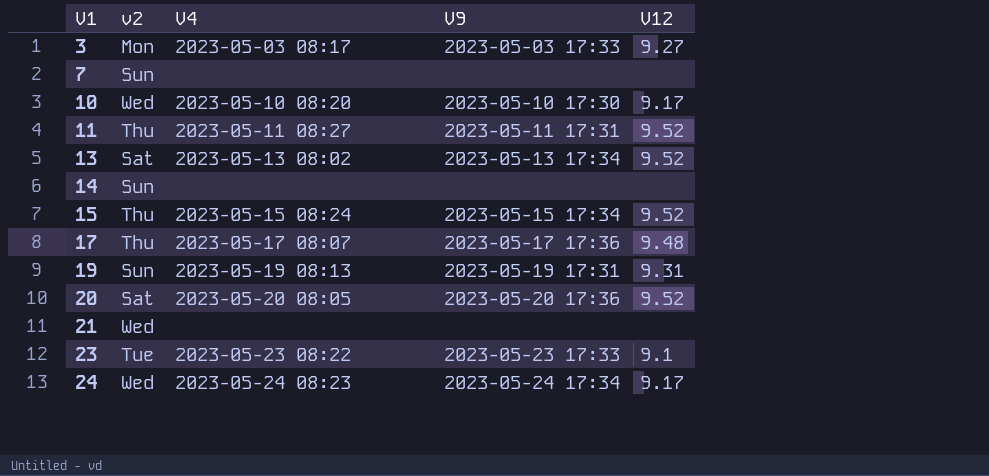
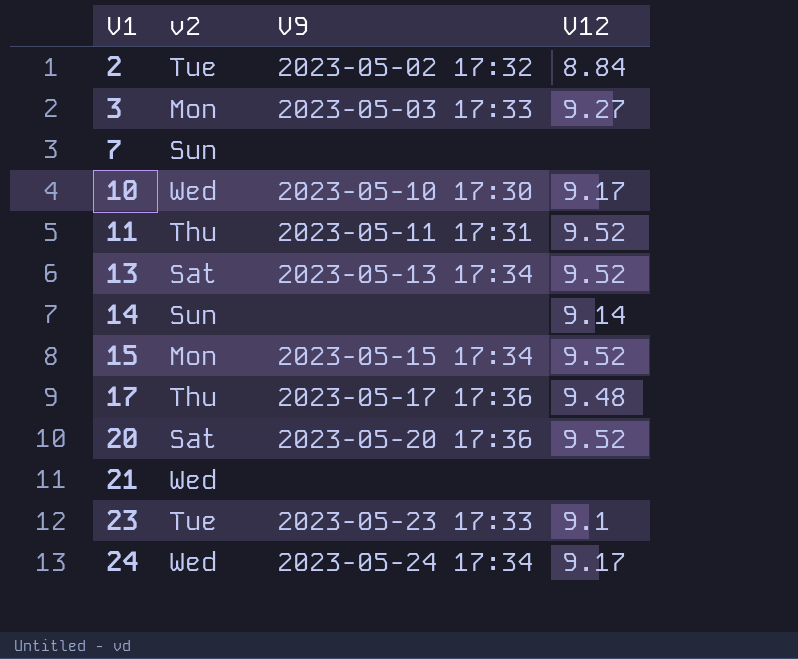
column V4 | position: 3 -> none
row 19: Sun | 2023-05-19 08:13 | 2023-05-19 17:31 | 9.31 -> none
row 2: none -> Tue | 2023-05-02 17:32 | 8.84
14 | V12: none -> 9.14
15 | v2: Thu -> Mon

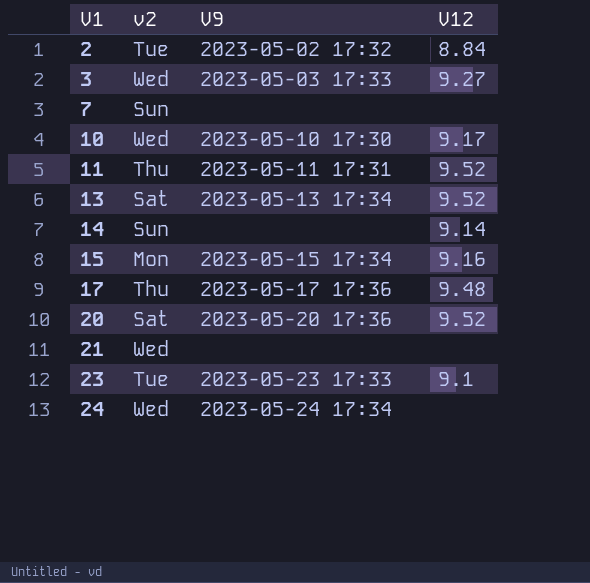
3 | v2: Mon -> Wed
15 | V12: 9.52 -> 9.16
24 | V12: 9.17 -> none

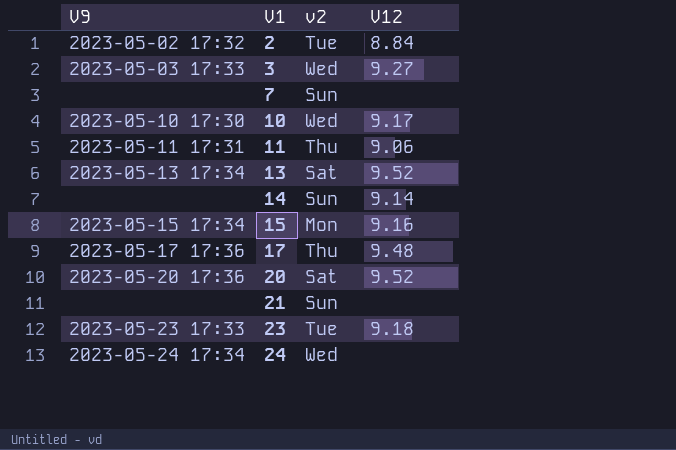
column V9 | position: 3 -> 1
11 | V12: 9.52 -> 9.06
21 | v2: Wed -> Sun
23 | V12: 9.1 -> 9.18

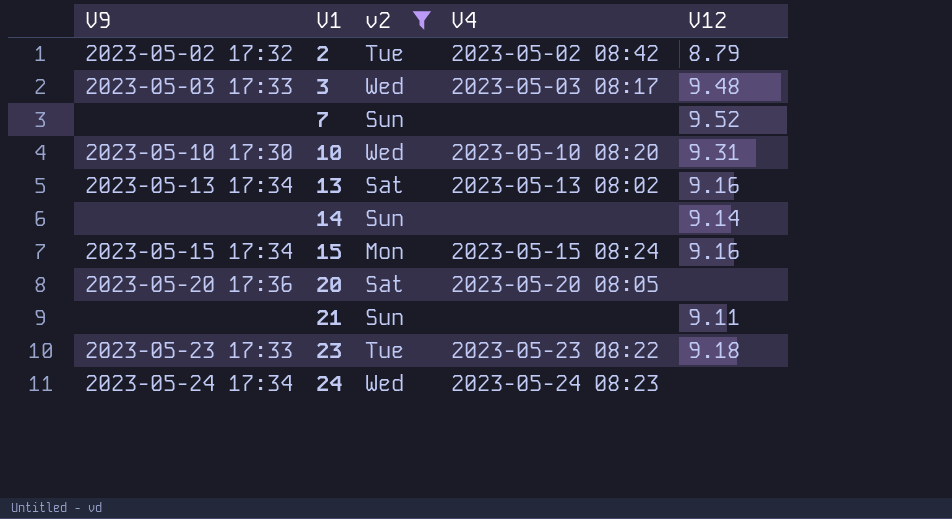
filter: none -> v2 != Thu
column V4 | position: none -> 4
2 | V12: 8.84 -> 8.79
3 | V12: 9.27 -> 9.48
7 | V12: none -> 9.52
10 | V12: 9.17 -> 9.31
13 | V12: 9.52 -> 9.16
20 | V12: 9.52 -> none
21 | V12: none -> 9.11

